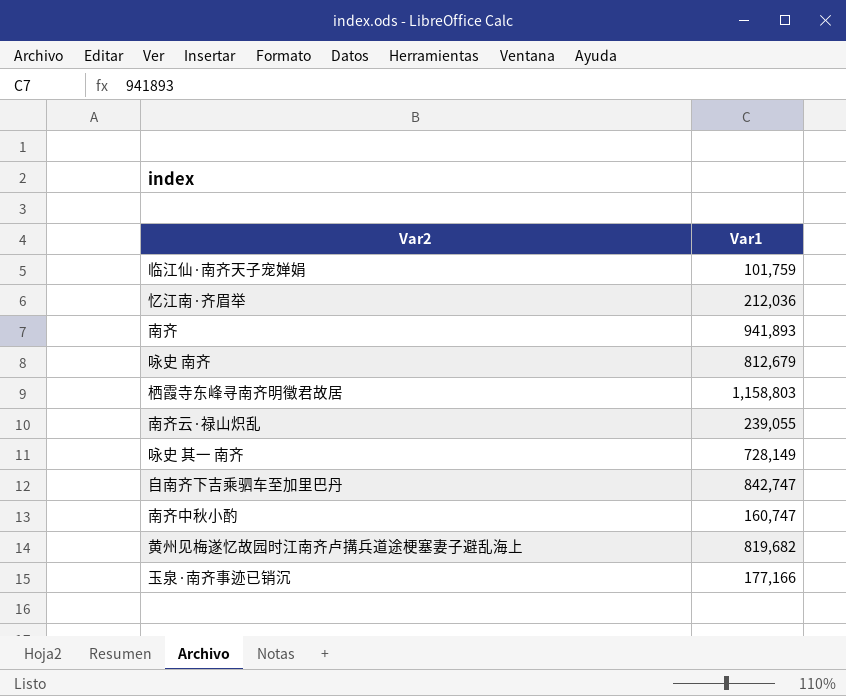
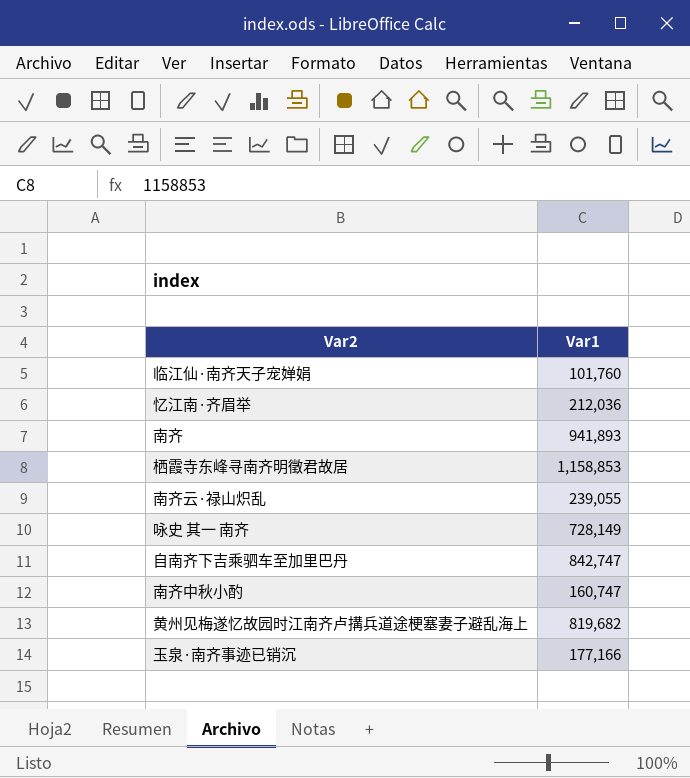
row 咏史 南齐: 812,679 -> none
临江仙·南齐天子宠婵娟 | Var1: 101,759 -> 101,760
栖霞寺东峰寻南齐明徵君故居 | Var1: 1,158,803 -> 1,158,853

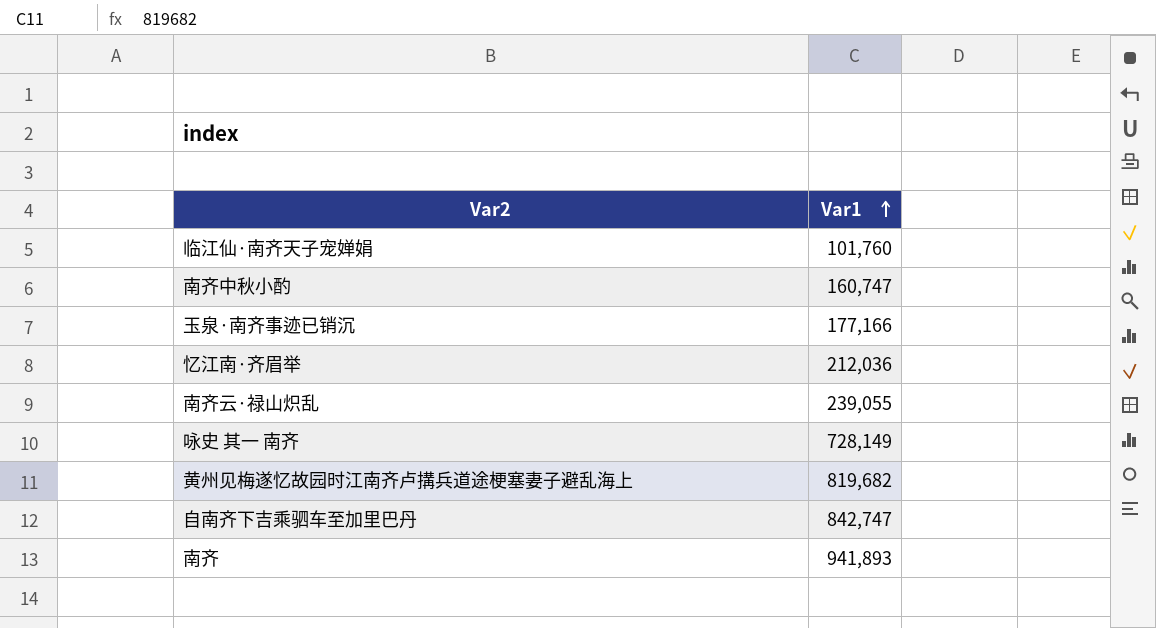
row order: none -> Var1 ascending
row 栖霞寺东峰寻南齐明徵君故居: 1,158,853 -> none

